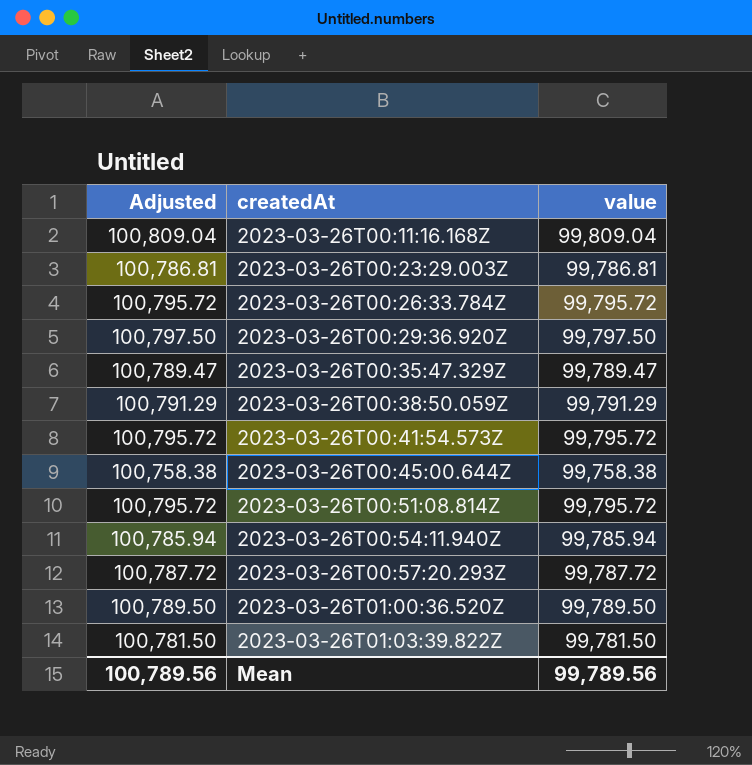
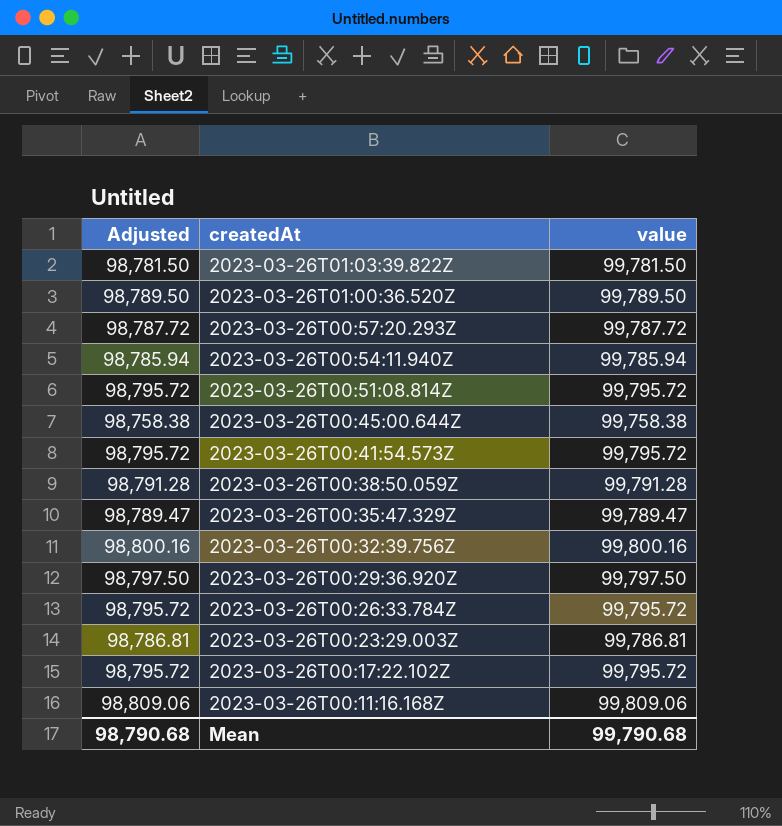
row order: createdAt ascending -> createdAt descending
column Adjusted | formula: [value] + 1000 -> [value] - 1000
2023-03-26T00:38:50.059Z | value: 99,791.29 -> 99,791.28
row 2023-03-26T00:32:39.756Z: none -> 98,800.16 | 99,800.16
row 2023-03-26T00:17:22.102Z: none -> 98,795.72 | 99,795.72
2023-03-26T00:11:16.168Z | value: 99,809.04 -> 99,809.06
Mean | Adjusted: 100,789.56 -> 98,790.68
Mean | value: 99,789.56 -> 99,790.68

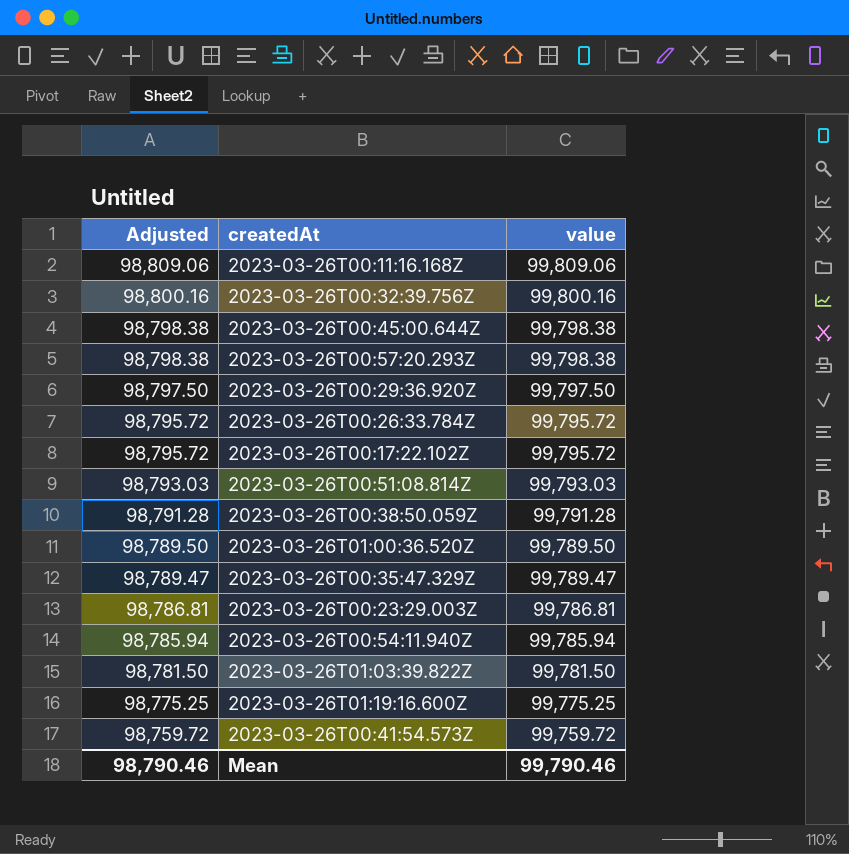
row order: createdAt descending -> Adjusted descending
2023-03-26T00:45:00.644Z | Adjusted: 98,758.38 -> 98,798.38
2023-03-26T00:45:00.644Z | value: 99,758.38 -> 99,798.38
2023-03-26T00:57:20.293Z | Adjusted: 98,787.72 -> 98,798.38
2023-03-26T00:57:20.293Z | value: 99,787.72 -> 99,798.38
2023-03-26T00:51:08.814Z | Adjusted: 98,795.72 -> 98,793.03
2023-03-26T00:51:08.814Z | value: 99,795.72 -> 99,793.03
row 2023-03-26T01:19:16.600Z: none -> 98,775.25 | 99,775.25
2023-03-26T00:41:54.573Z | Adjusted: 98,795.72 -> 98,759.72
2023-03-26T00:41:54.573Z | value: 99,795.72 -> 99,759.72
Mean | Adjusted: 98,790.68 -> 98,790.46
Mean | value: 99,790.68 -> 99,790.46

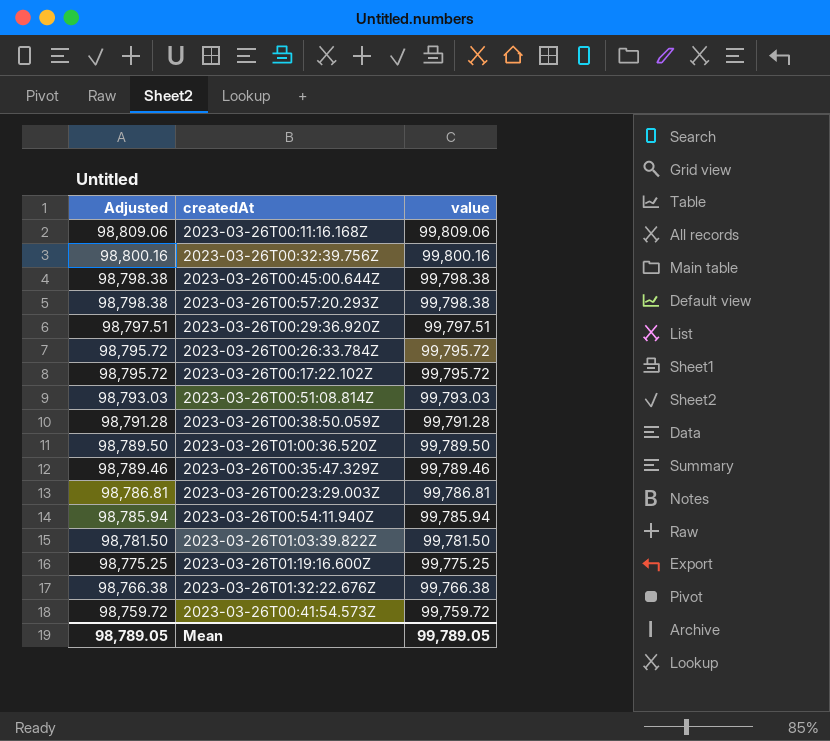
2023-03-26T00:29:36.920Z | Adjusted: 98,797.50 -> 98,797.51
2023-03-26T00:29:36.920Z | value: 99,797.50 -> 99,797.51
2023-03-26T00:35:47.329Z | Adjusted: 98,789.47 -> 98,789.46
2023-03-26T00:35:47.329Z | value: 99,789.47 -> 99,789.46
row 2023-03-26T01:32:22.676Z: none -> 98,766.38 | 99,766.38
Mean | Adjusted: 98,790.46 -> 98,789.05
Mean | value: 99,790.46 -> 99,789.05

